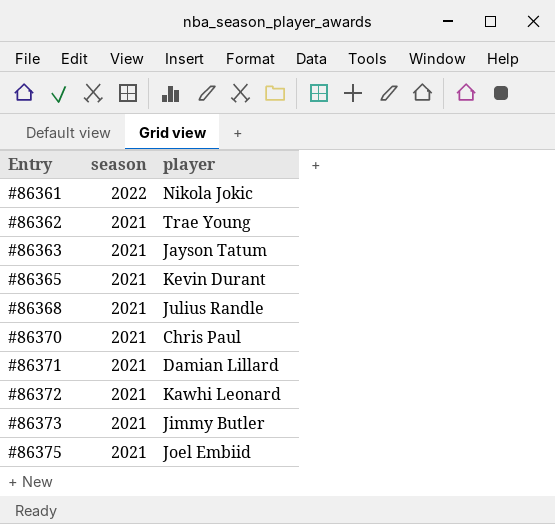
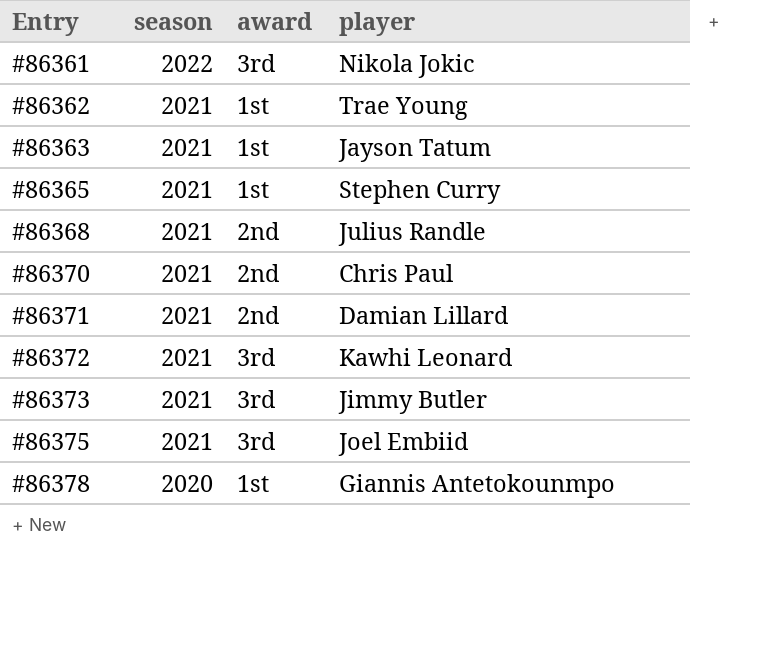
column award | position: none -> 3
#86365 | player: Kevin Durant -> Stephen Curry
row #86378: none -> 2020 | 1st | Giannis Antetokounmpo

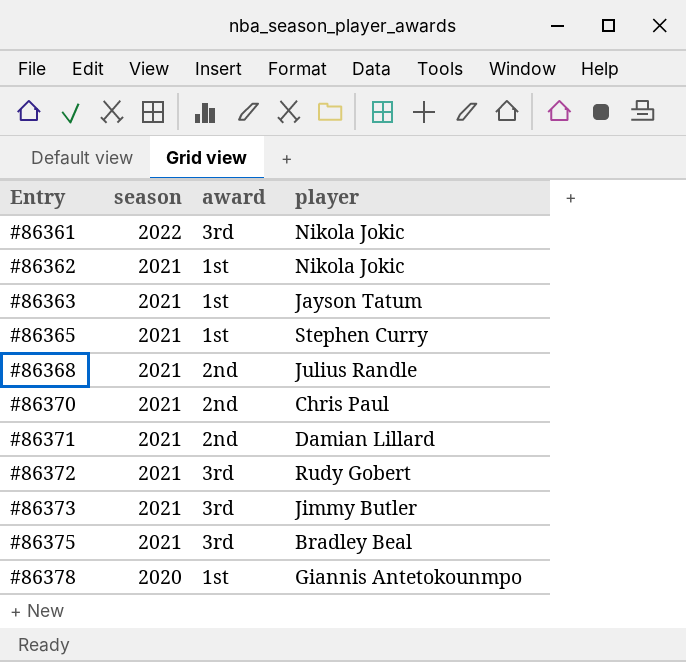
#86362 | player: Trae Young -> Nikola Jokic
#86372 | player: Kawhi Leonard -> Rudy Gobert
#86375 | player: Joel Embiid -> Bradley Beal

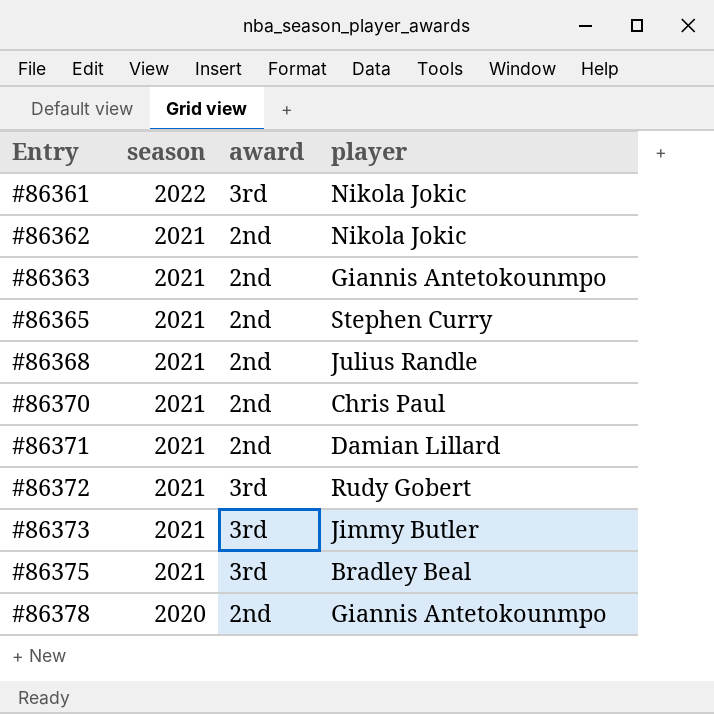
#86362 | award: 1st -> 2nd
#86363 | award: 1st -> 2nd
#86363 | player: Jayson Tatum -> Giannis Antetokounmpo
#86365 | award: 1st -> 2nd
#86378 | award: 1st -> 2nd

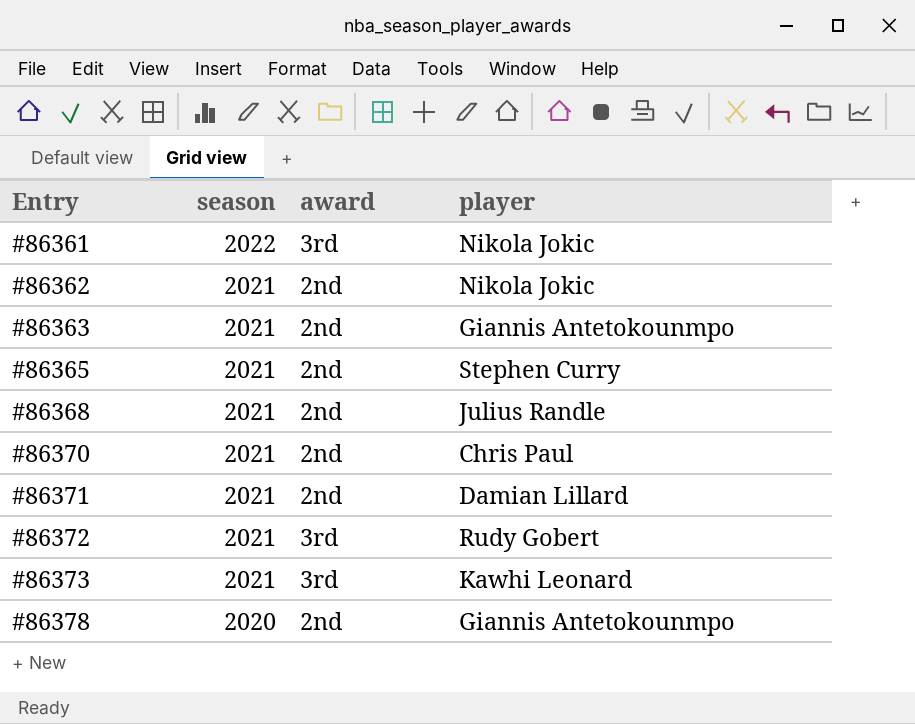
row #86375: 2021 | 3rd | Bradley Beal -> none
#86373 | player: Jimmy Butler -> Kawhi Leonard

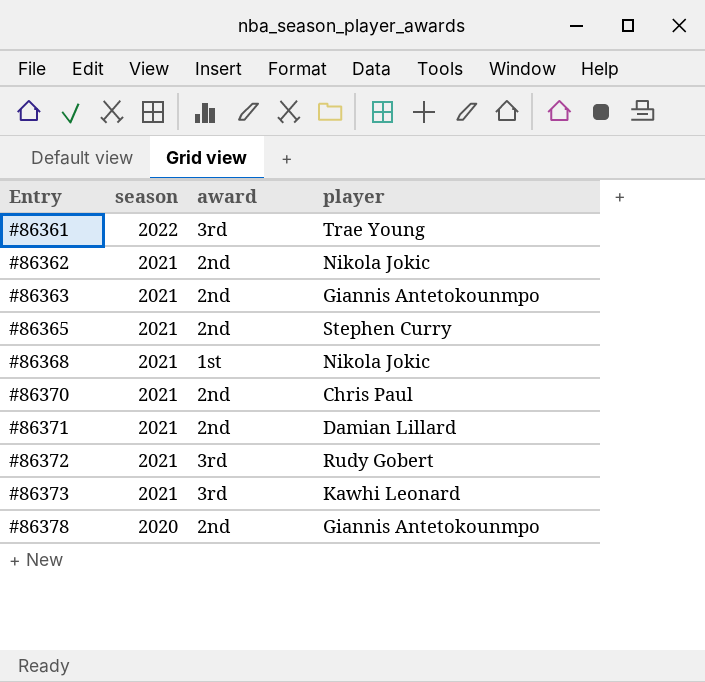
#86361 | player: Nikola Jokic -> Trae Young
#86368 | award: 2nd -> 1st
#86368 | player: Julius Randle -> Nikola Jokic

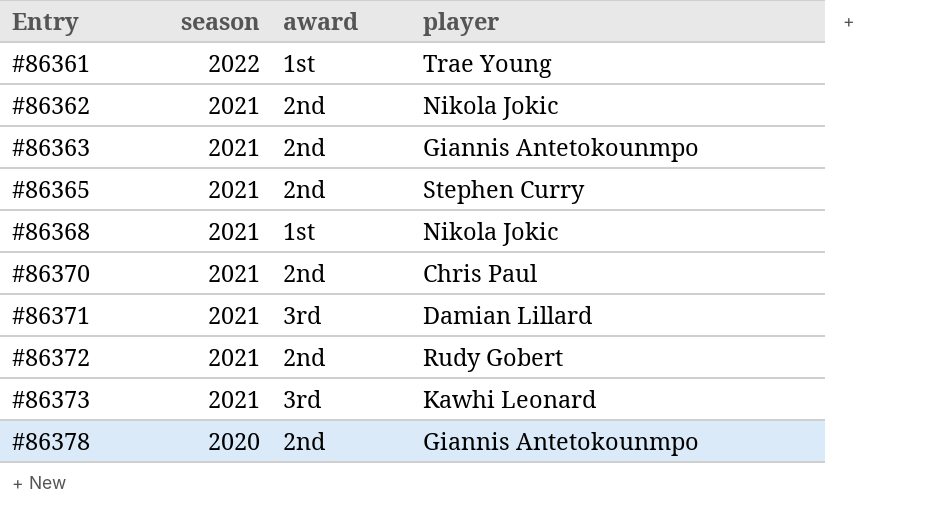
#86361 | award: 3rd -> 1st
#86371 | award: 2nd -> 3rd
#86372 | award: 3rd -> 2nd

